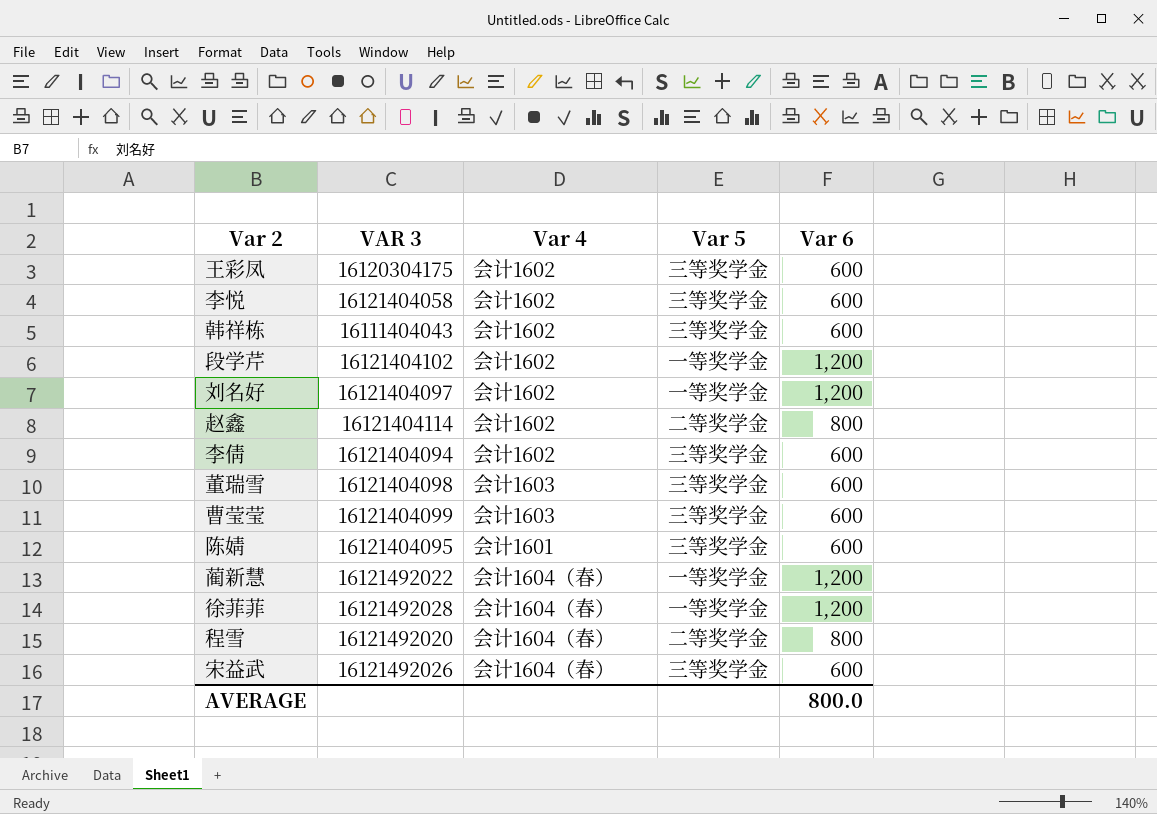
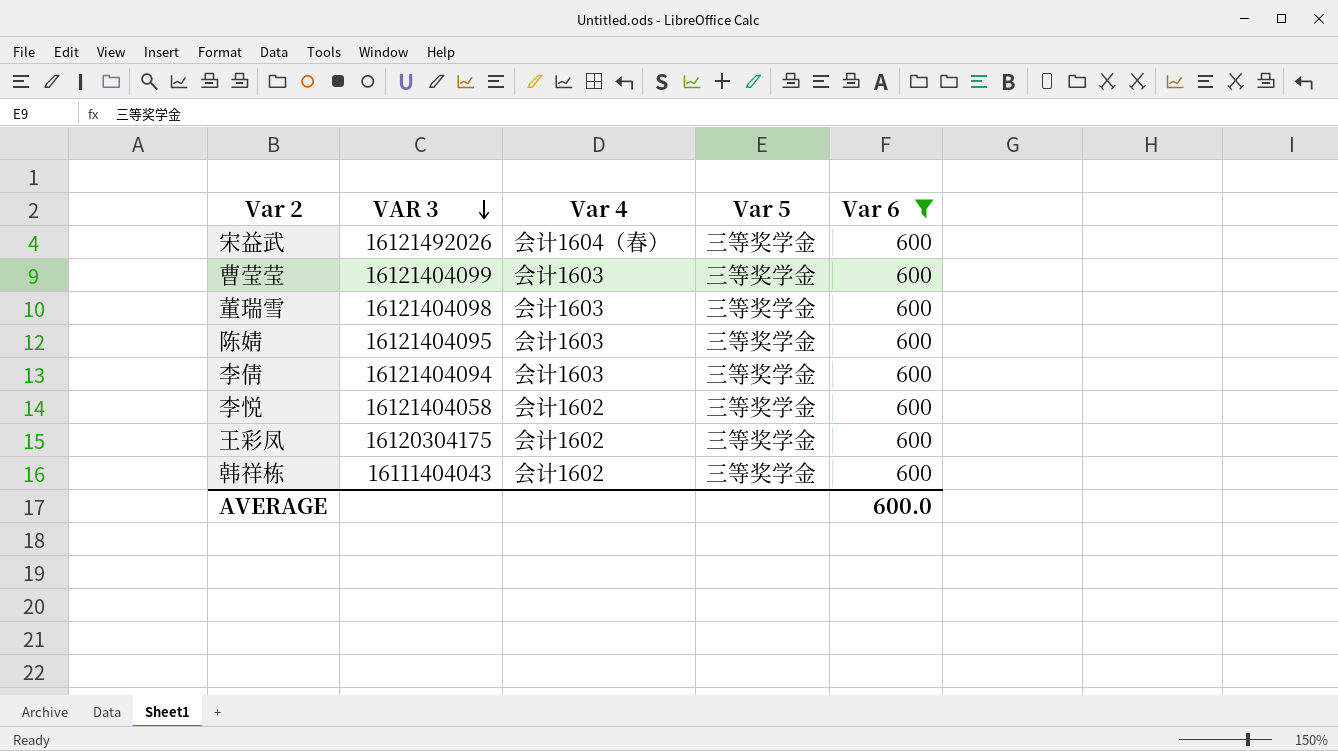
filter: none -> Var 6 = 600
row order: none -> VAR 3 descending
陈婧 | Var 4: 会计1601 -> 会计1603
李倩 | Var 4: 会计1602 -> 会计1603
AVERAGE | Var 6: 800.0 -> 600.0

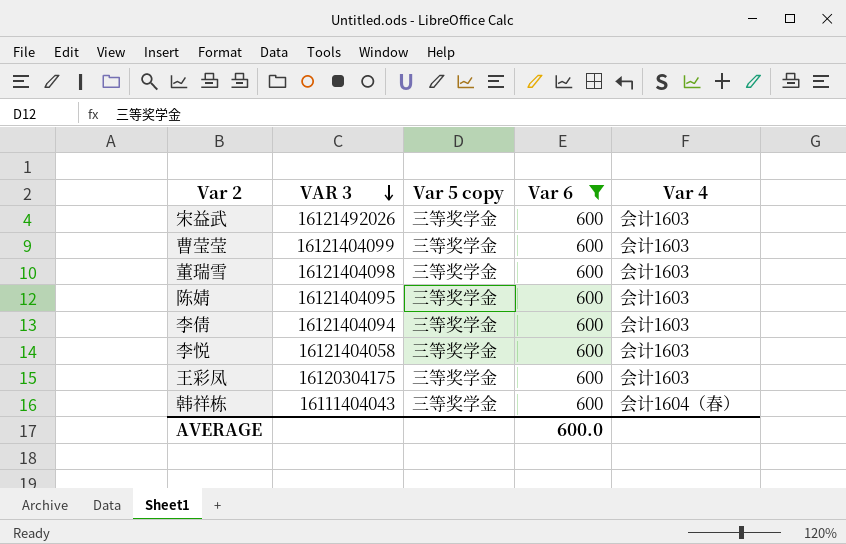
column name: Var 5 -> Var 5 copy
column Var 4 | position: 3 -> 5
宋益武 | Var 4: 会计1604（春） -> 会计1603
李悦 | Var 4: 会计1602 -> 会计1603
王彩凤 | Var 4: 会计1602 -> 会计1603
韩祥栋 | Var 4: 会计1602 -> 会计1604（春）

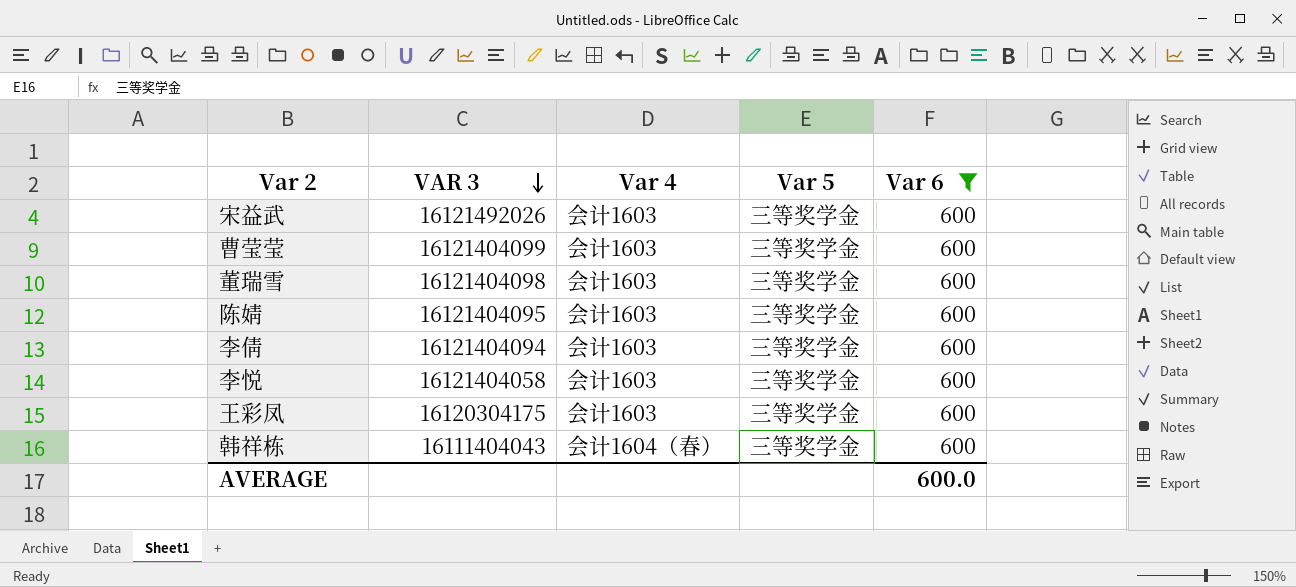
column Var 4 | position: 5 -> 3
column name: Var 5 copy -> Var 5

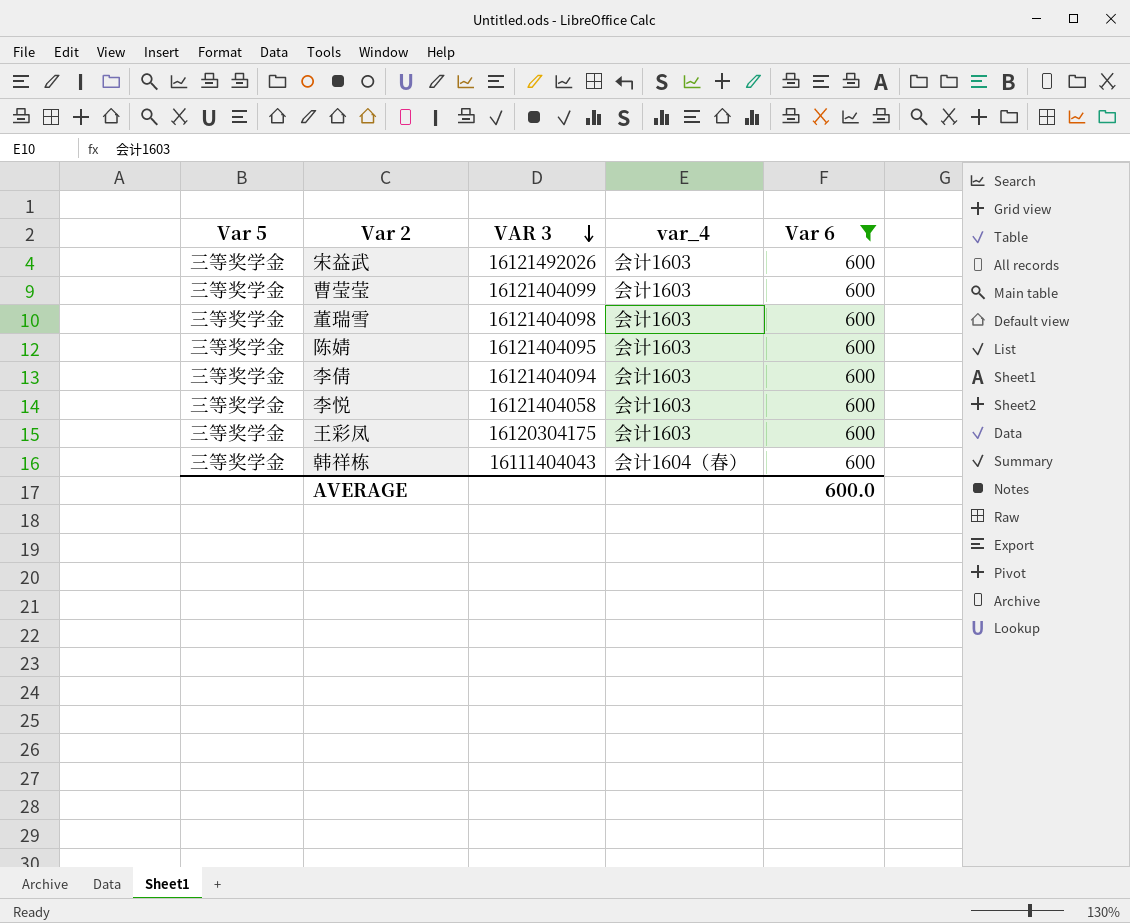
column Var 5 | position: 4 -> 1
column name: Var 4 -> var_4

